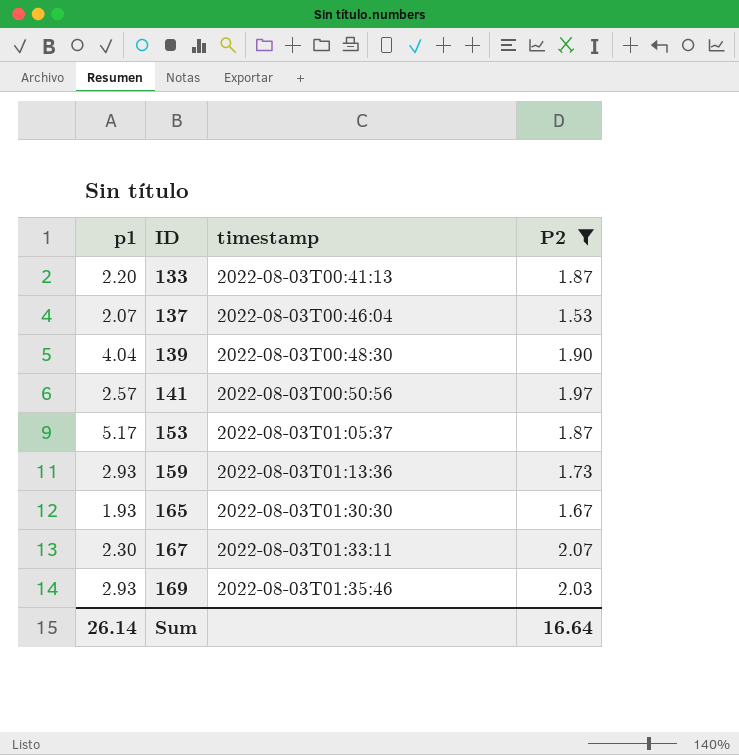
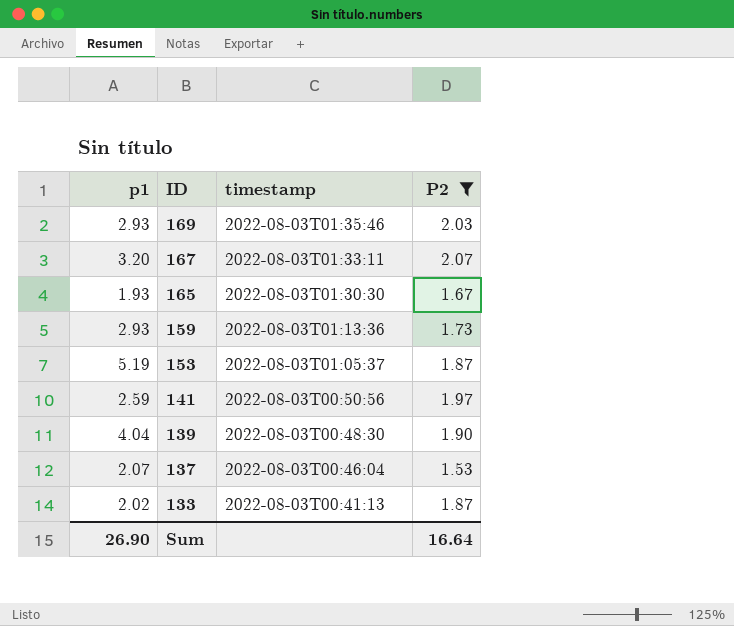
row order: ID ascending -> ID descending
167 | p1: 2.30 -> 3.20
153 | p1: 5.17 -> 5.19
141 | p1: 2.57 -> 2.59
133 | p1: 2.20 -> 2.02
Sum | p1: 26.14 -> 26.90

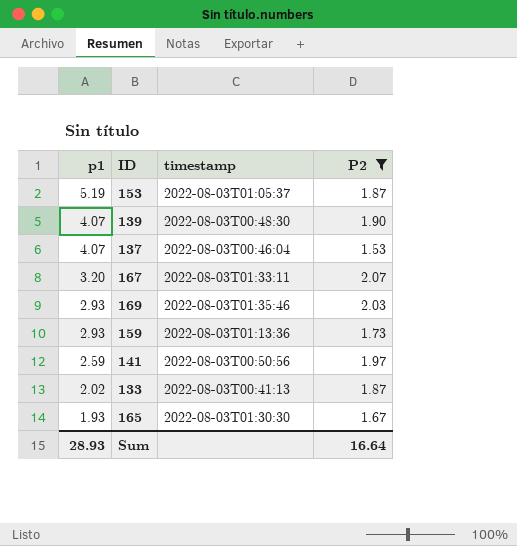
row order: ID descending -> p1 descending
139 | p1: 4.04 -> 4.07
137 | p1: 2.07 -> 4.07
Sum | p1: 26.90 -> 28.93

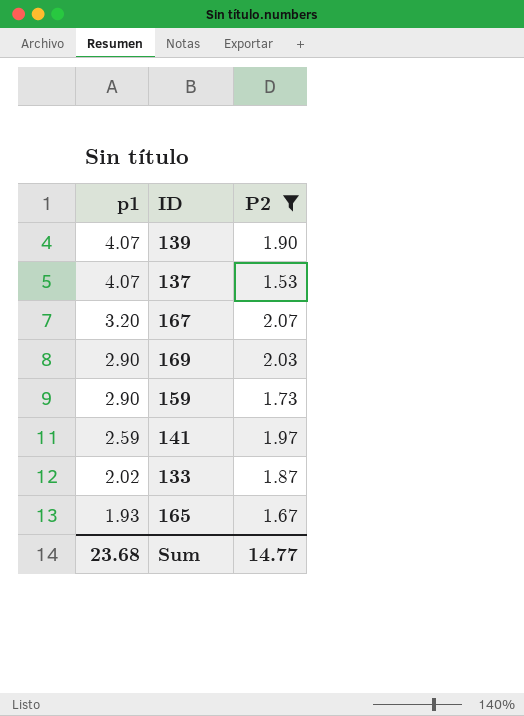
column timestamp | position: 3 -> none
row 153: 5.19 | 2022-08-03T01:05:37 | 1.87 -> none
169 | p1: 2.93 -> 2.90
159 | p1: 2.93 -> 2.90
Sum | p1: 28.93 -> 23.68
Sum | P2: 16.64 -> 14.77

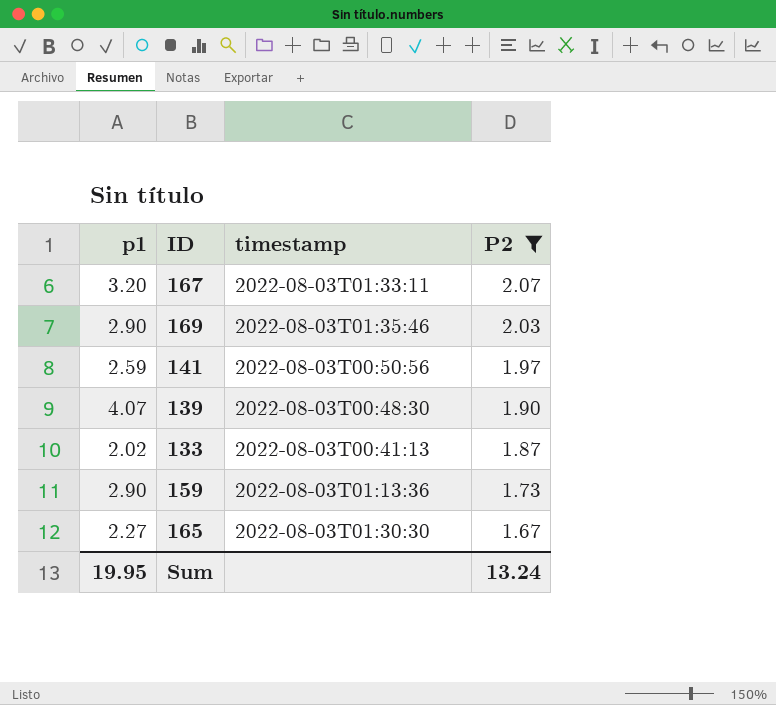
row order: p1 descending -> P2 descending
column timestamp | position: none -> 3
row 137: 4.07 | 1.53 -> none
165 | p1: 1.93 -> 2.27
Sum | p1: 23.68 -> 19.95
Sum | P2: 14.77 -> 13.24

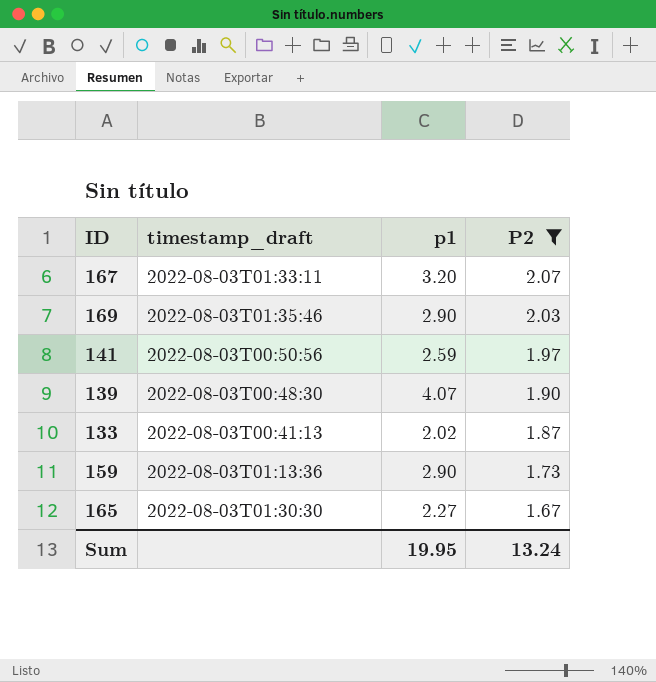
column name: timestamp -> timestamp_draft
column p1 | position: 1 -> 3

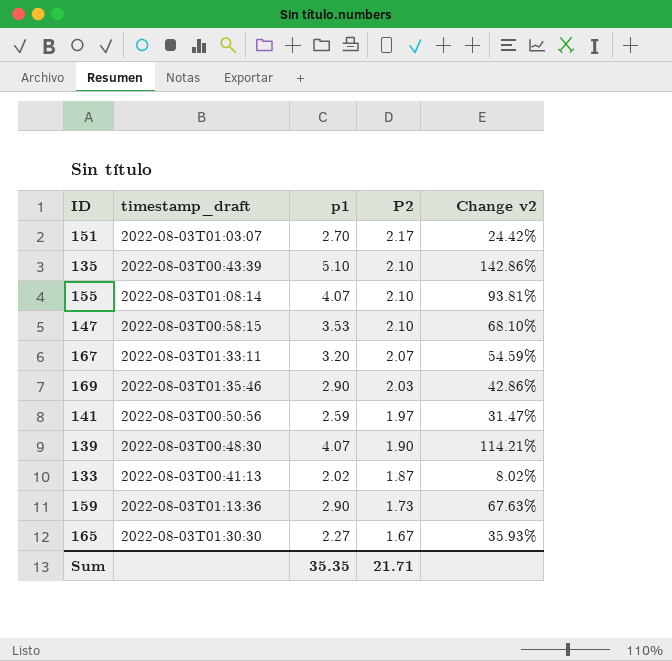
filter: P2 <= 2.07 -> none
column Change v2 | formula: none -> ([p1] - [P2]) / [P2]
Sum | p1: 19.95 -> 35.35
Sum | P2: 13.24 -> 21.71

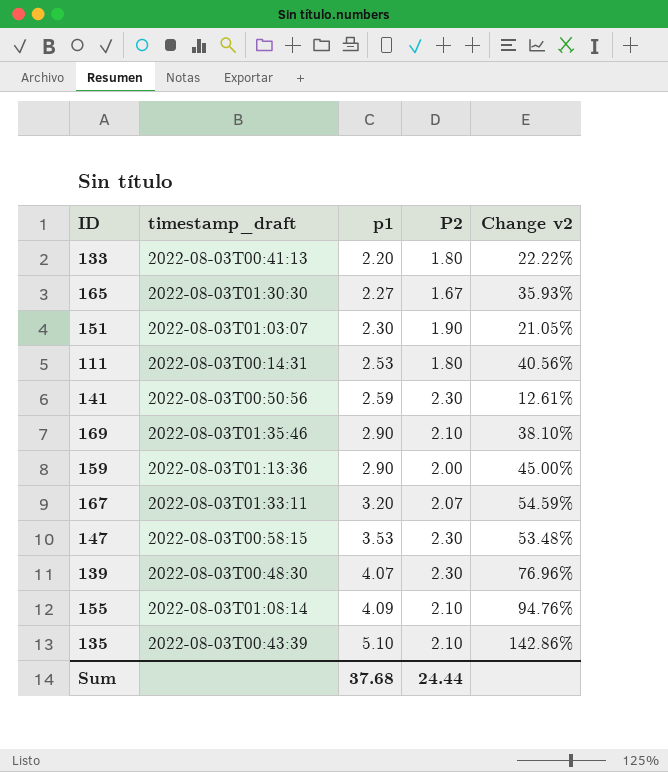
row order: P2 descending -> p1 ascending
133 | p1: 2.02 -> 2.20
133 | P2: 1.87 -> 1.80
133 | Change v2: 8.02% -> 22.22%
151 | p1: 2.70 -> 2.30
151 | P2: 2.17 -> 1.90
151 | Change v2: 24.42% -> 21.05%
row 111: none -> 2022-08-03T00:14:31 | 2.53 | 1.80 | 40.56%
141 | P2: 1.97 -> 2.30
141 | Change v2: 31.47% -> 12.61%
169 | P2: 2.03 -> 2.10
169 | Change v2: 42.86% -> 38.10%
159 | P2: 1.73 -> 2.00
159 | Change v2: 67.63% -> 45.00%
147 | P2: 2.10 -> 2.30
147 | Change v2: 68.10% -> 53.48%
139 | P2: 1.90 -> 2.30
139 | Change v2: 114.21% -> 76.96%
155 | p1: 4.07 -> 4.09
155 | Change v2: 93.81% -> 94.76%
Sum | p1: 35.35 -> 37.68
Sum | P2: 21.71 -> 24.44

